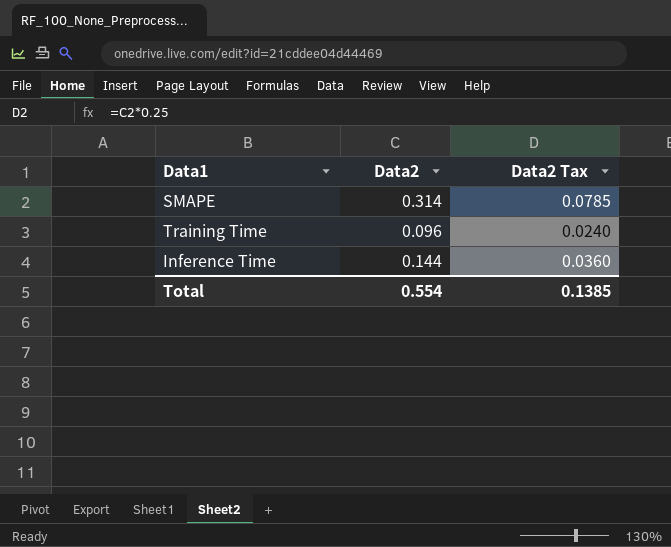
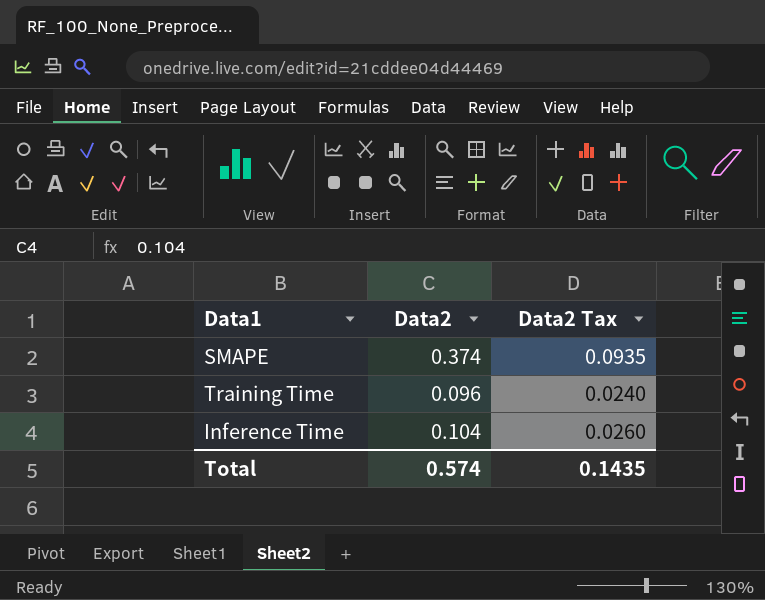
SMAPE | Data2: 0.314 -> 0.374
SMAPE | Data2 Tax: 0.0785 -> 0.0935
Inference Time | Data2: 0.144 -> 0.104
Inference Time | Data2 Tax: 0.0360 -> 0.0260
Total | Data2: 0.554 -> 0.574
Total | Data2 Tax: 0.1385 -> 0.1435

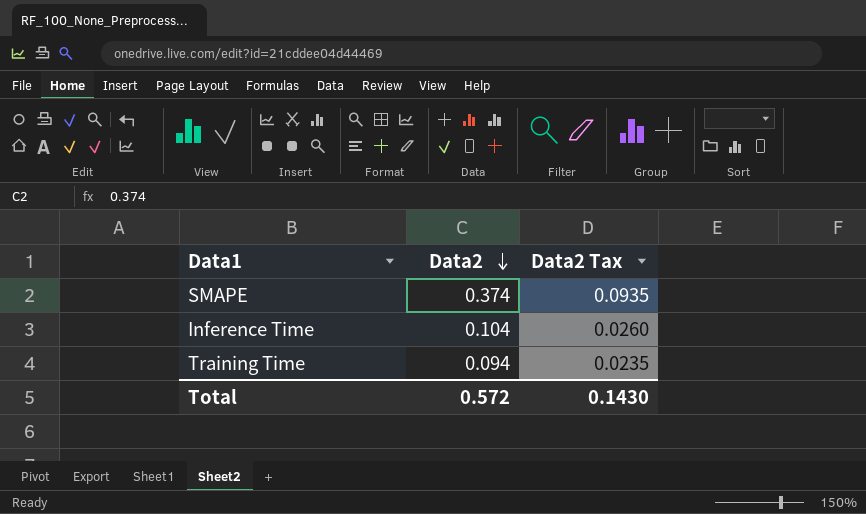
row order: none -> Data2 descending
Training Time | Data2: 0.096 -> 0.094
Training Time | Data2 Tax: 0.0240 -> 0.0235
Total | Data2: 0.574 -> 0.572
Total | Data2 Tax: 0.1435 -> 0.1430

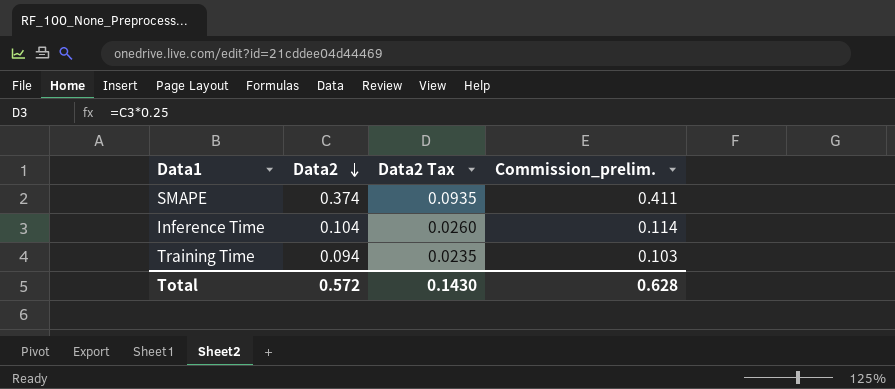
column Commission_prelim. | formula: none -> [Data2] * 1.1

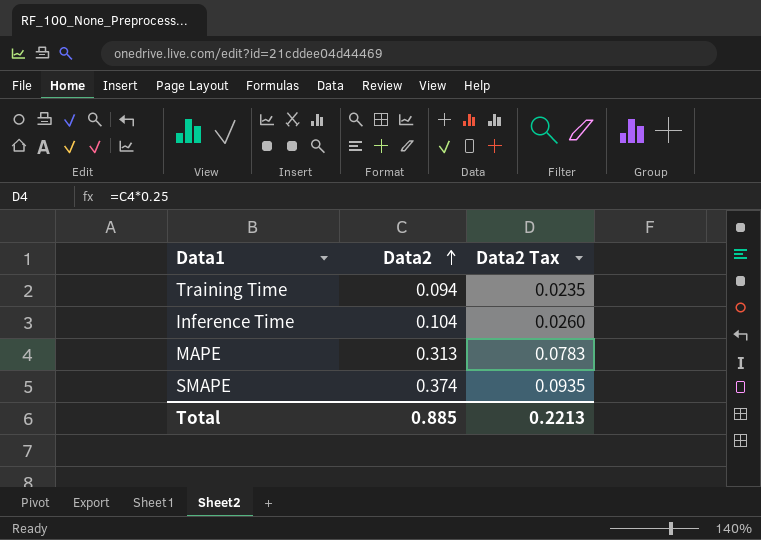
row order: Data2 descending -> Data2 ascending
column Commission_prelim. | formula: [Data2] * 1.1 -> none
row MAPE: none -> 0.313 | 0.0783
Total | Data2: 0.572 -> 0.885
Total | Data2 Tax: 0.1430 -> 0.2213

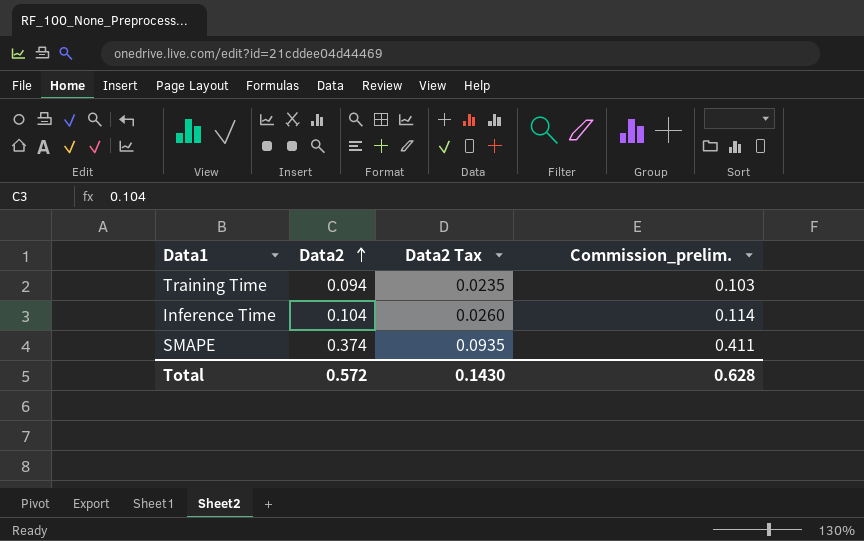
column Commission_prelim. | formula: none -> [Data2] * 1.1
row MAPE: 0.313 | 0.0783 -> none
Total | Data2: 0.885 -> 0.572
Total | Data2 Tax: 0.2213 -> 0.1430

